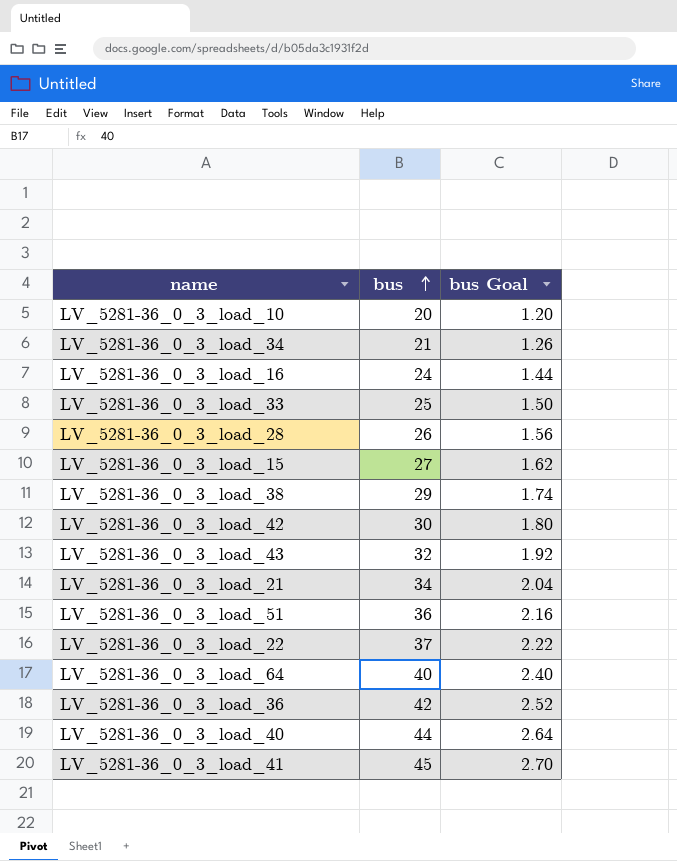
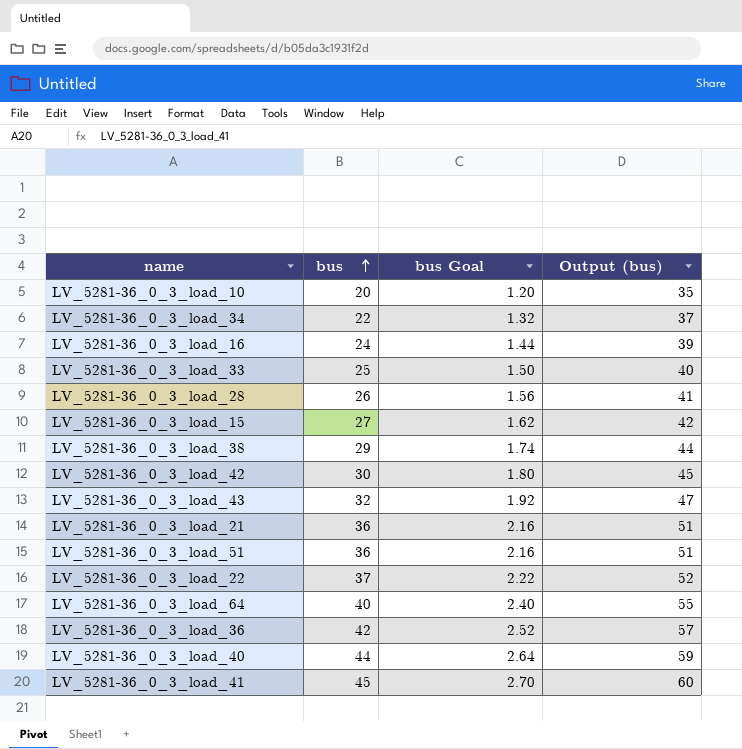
column Output (bus) | formula: none -> [bus] + 15
LV_5281-36_0_3_load_34 | bus: 21 -> 22
LV_5281-36_0_3_load_34 | bus Goal: 1.26 -> 1.32
LV_5281-36_0_3_load_21 | bus: 34 -> 36
LV_5281-36_0_3_load_21 | bus Goal: 2.04 -> 2.16

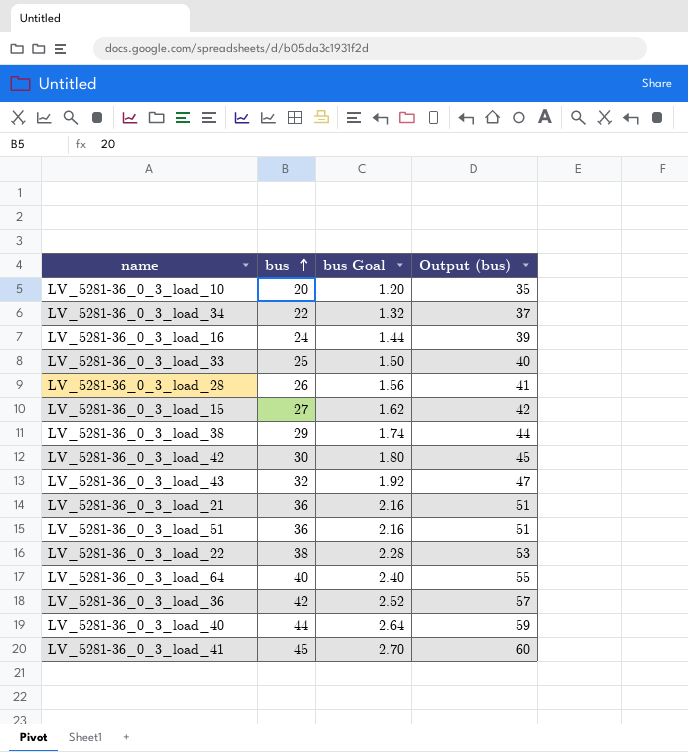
LV_5281-36_0_3_load_22 | bus: 37 -> 38
LV_5281-36_0_3_load_22 | bus Goal: 2.22 -> 2.28
LV_5281-36_0_3_load_22 | Output (bus): 52 -> 53

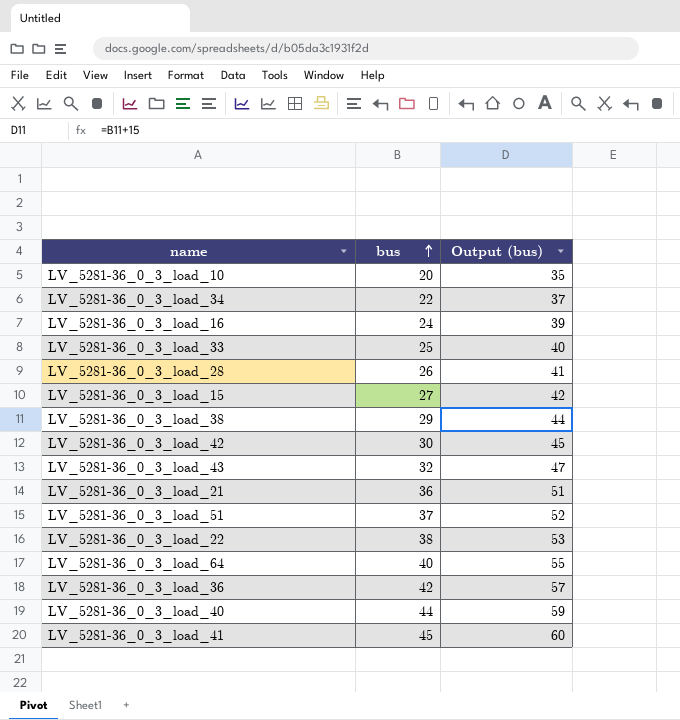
column bus Goal | formula: [bus] * 0.06 -> none
LV_5281-36_0_3_load_51 | bus: 36 -> 37
LV_5281-36_0_3_load_51 | Output (bus): 51 -> 52

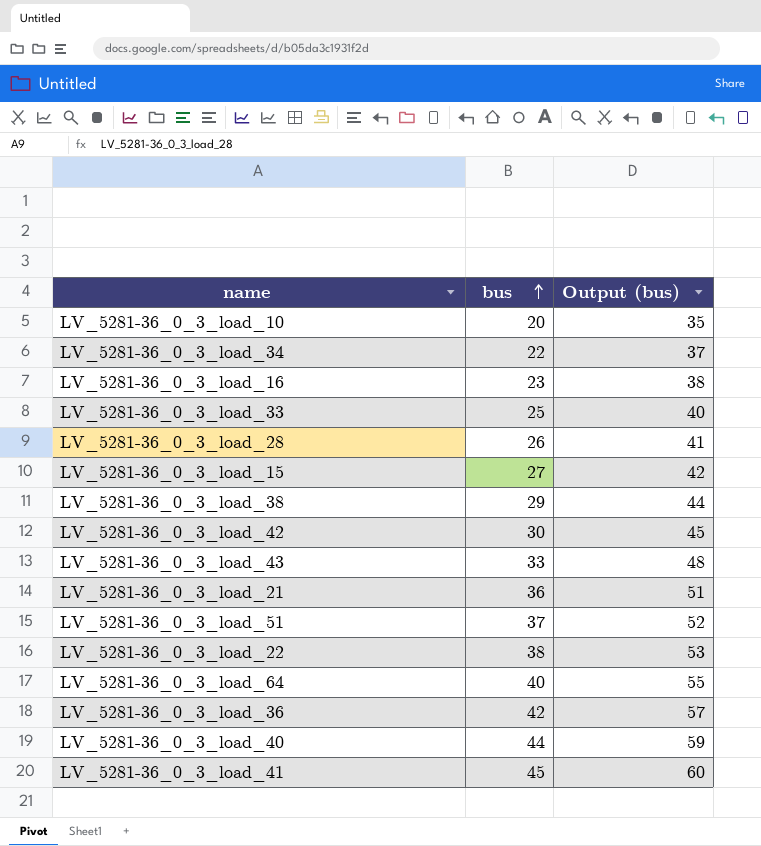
LV_5281-36_0_3_load_16 | bus: 24 -> 23
LV_5281-36_0_3_load_16 | Output (bus): 39 -> 38
LV_5281-36_0_3_load_43 | bus: 32 -> 33
LV_5281-36_0_3_load_43 | Output (bus): 47 -> 48

